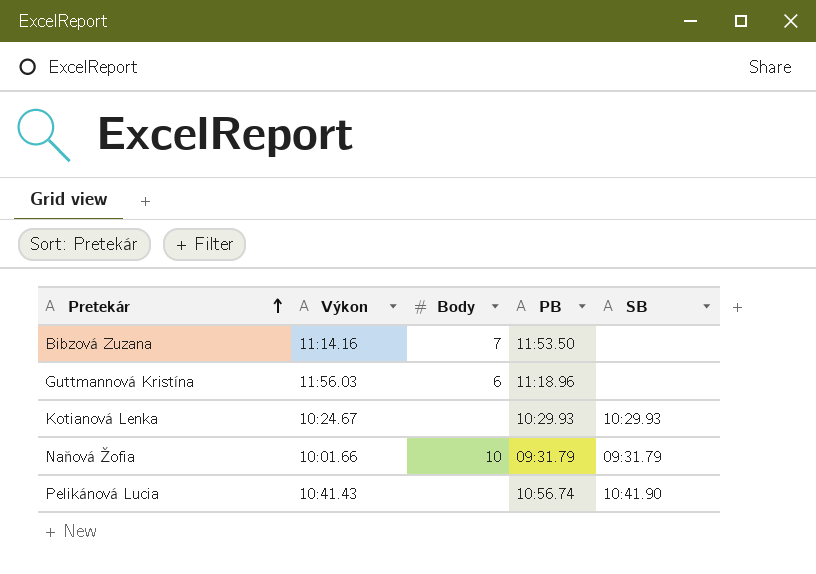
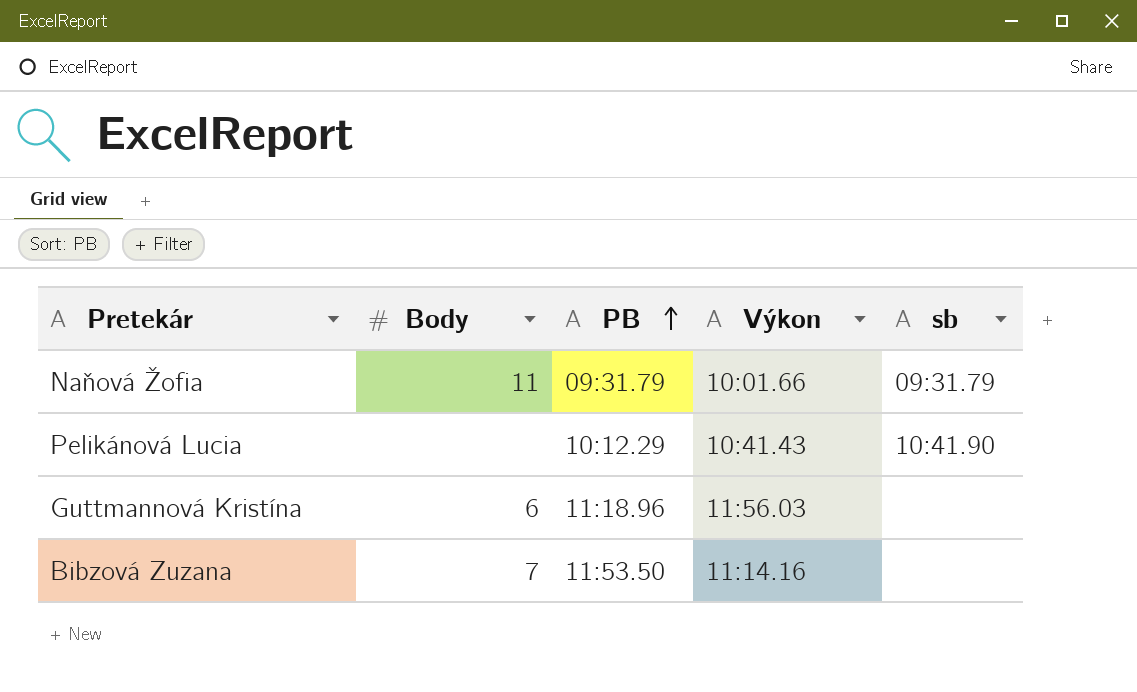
row order: Pretekár ascending -> PB ascending
column Výkon | position: 2 -> 4
column name: SB -> sb
row Kotianová Lenka: 10:24.67 | none | 10:29.93 | 10:29.93 -> none
Naňová Žofia | Body: 10 -> 11
Pelikánová Lucia | PB: 10:56.74 -> 10:12.29

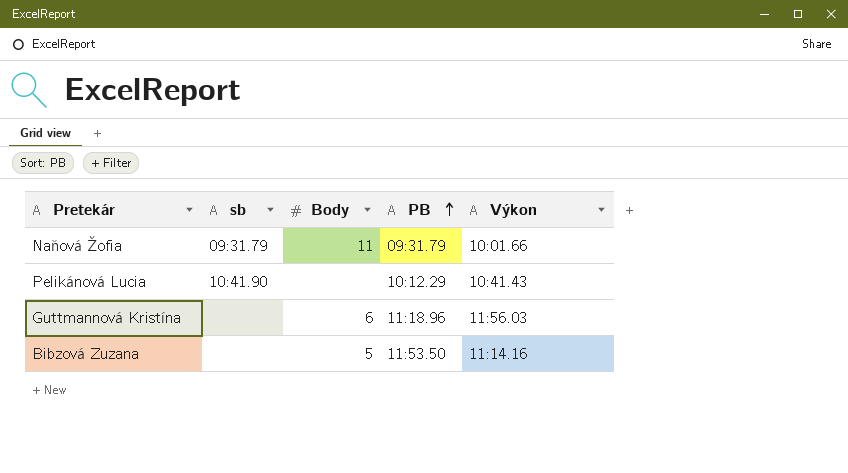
column sb | position: 5 -> 2
Bibzová Zuzana | Body: 7 -> 5

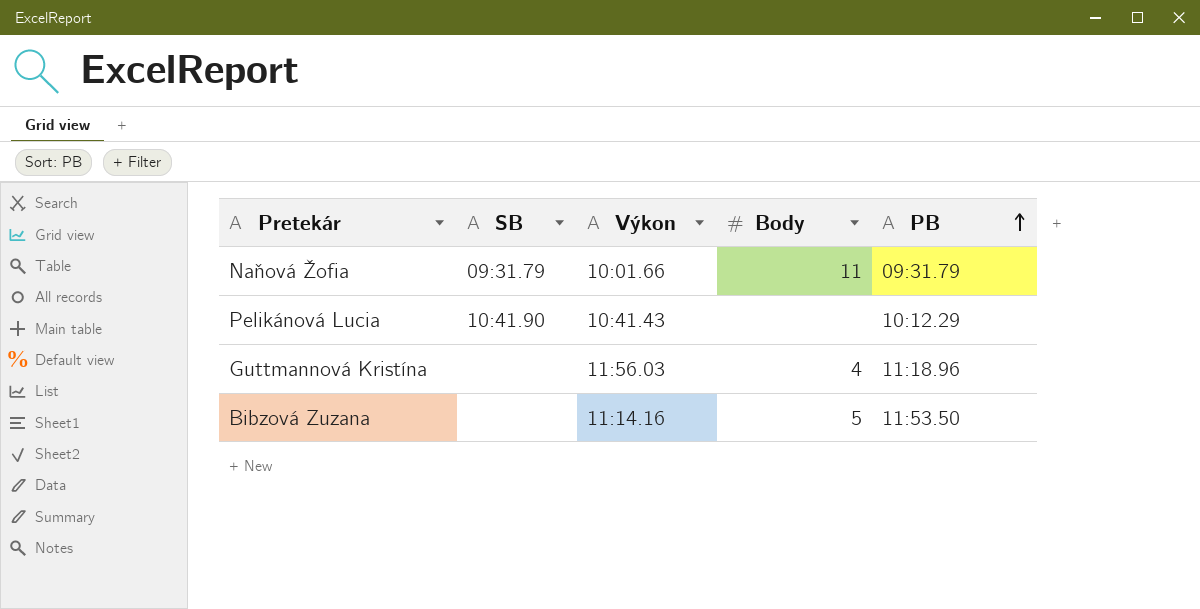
column name: sb -> SB
column Výkon | position: 5 -> 3
Guttmannová Kristína | Body: 6 -> 4

